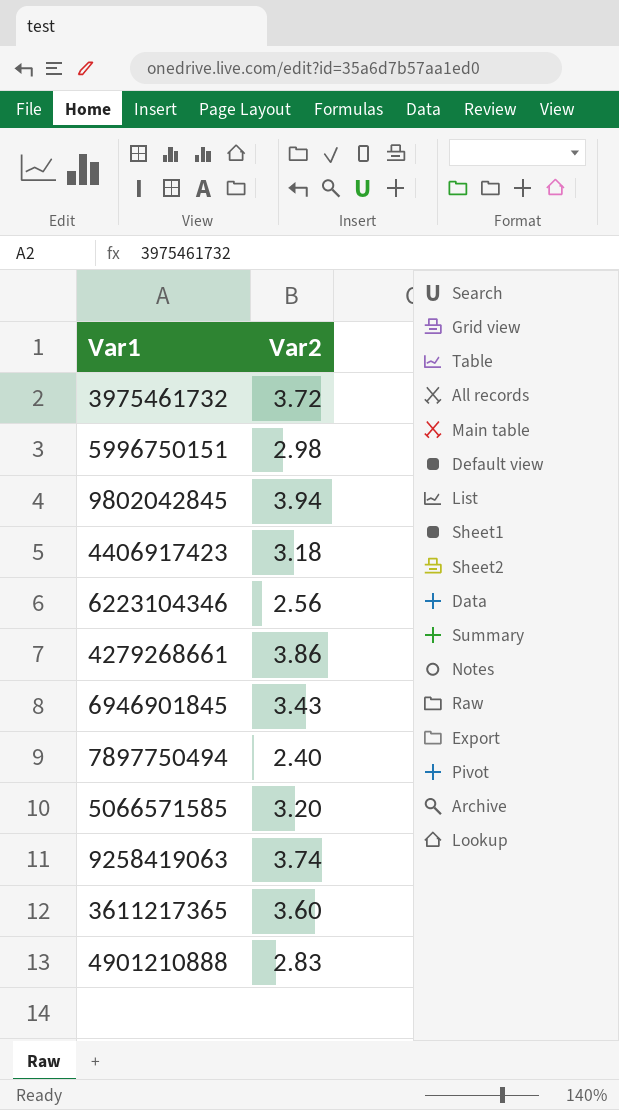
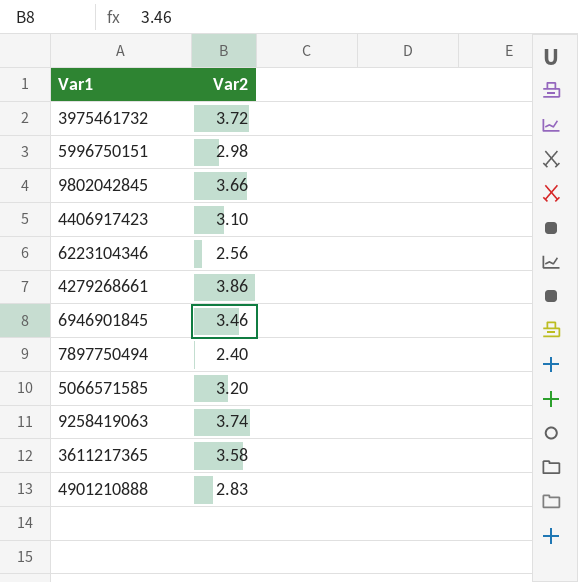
9802042845 | Var2: 3.94 -> 3.66
4406917423 | Var2: 3.18 -> 3.10
6946901845 | Var2: 3.43 -> 3.46
3611217365 | Var2: 3.60 -> 3.58

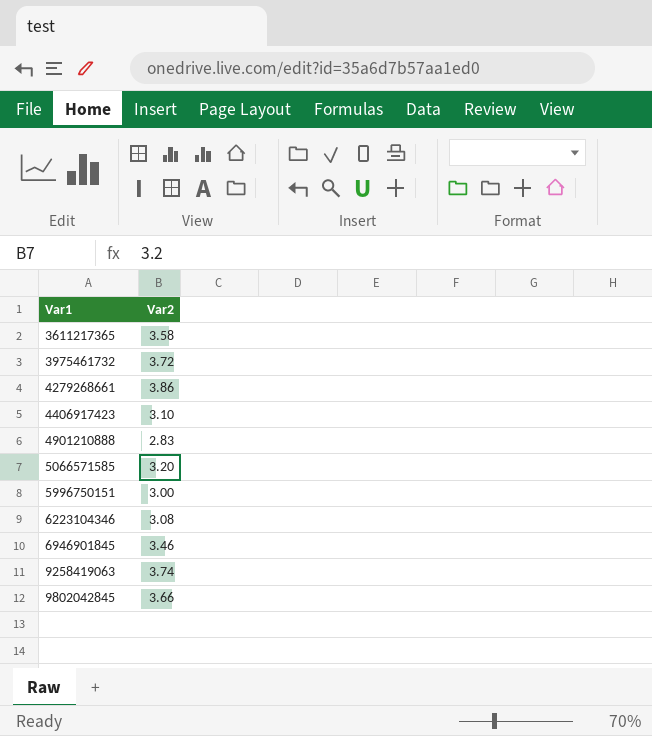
row order: none -> Var1 ascending
row 7897750494: 2.40 -> none
5996750151 | Var2: 2.98 -> 3.00
6223104346 | Var2: 2.56 -> 3.08

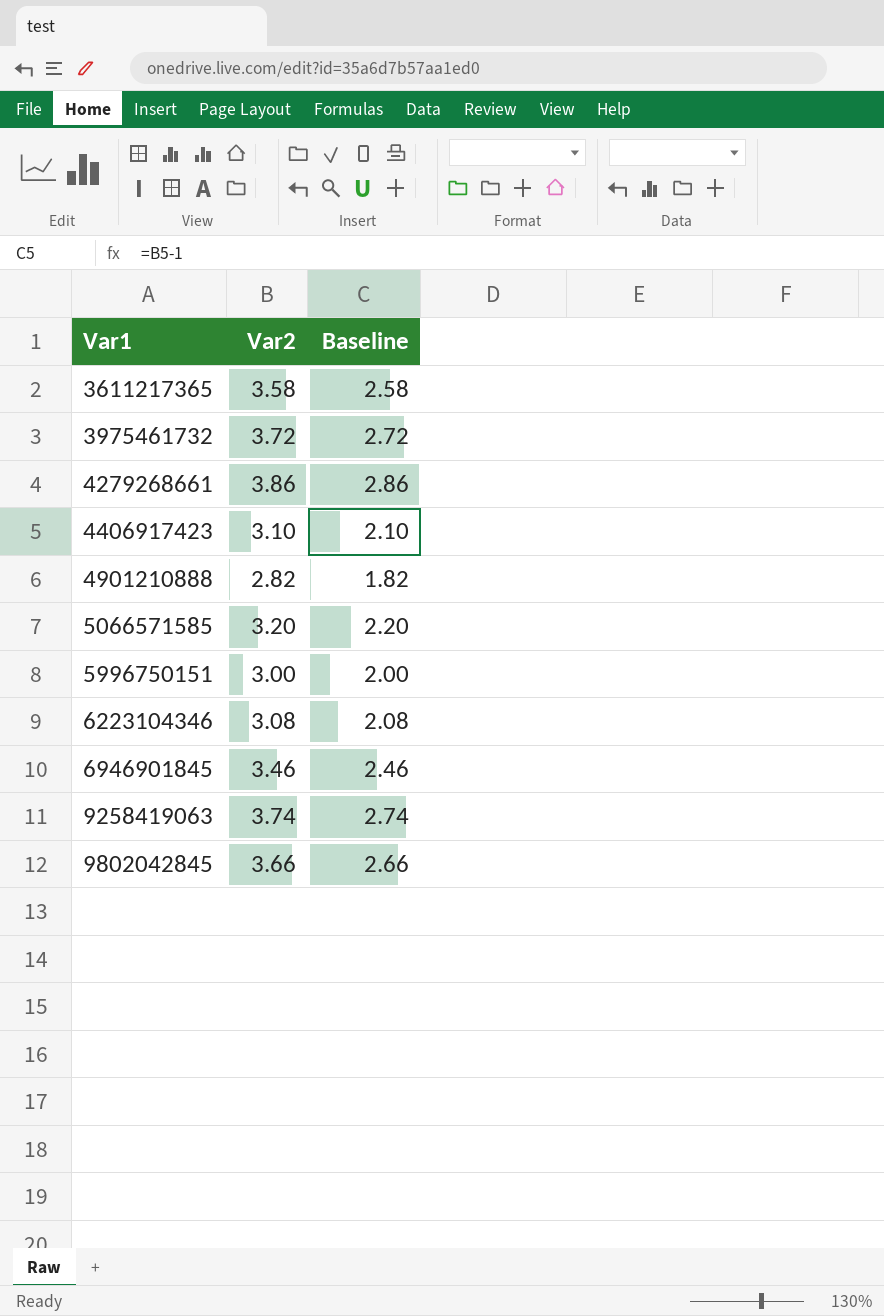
column Baseline | formula: none -> [Var2] - 1
4901210888 | Var2: 2.83 -> 2.82

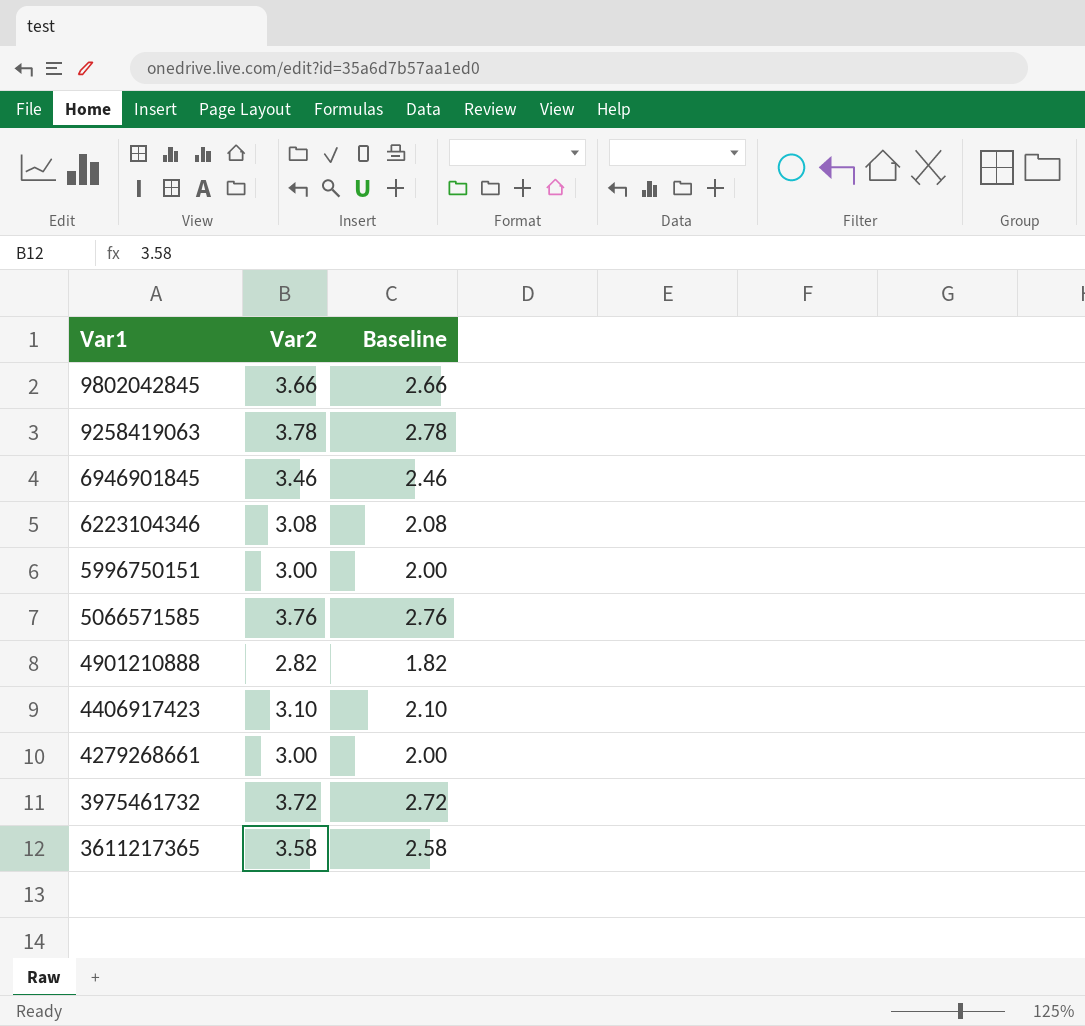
row order: Var1 ascending -> Var1 descending
9258419063 | Var2: 3.74 -> 3.78
9258419063 | Baseline: 2.74 -> 2.78
5066571585 | Var2: 3.20 -> 3.76
5066571585 | Baseline: 2.20 -> 2.76
4279268661 | Var2: 3.86 -> 3.00
4279268661 | Baseline: 2.86 -> 2.00

